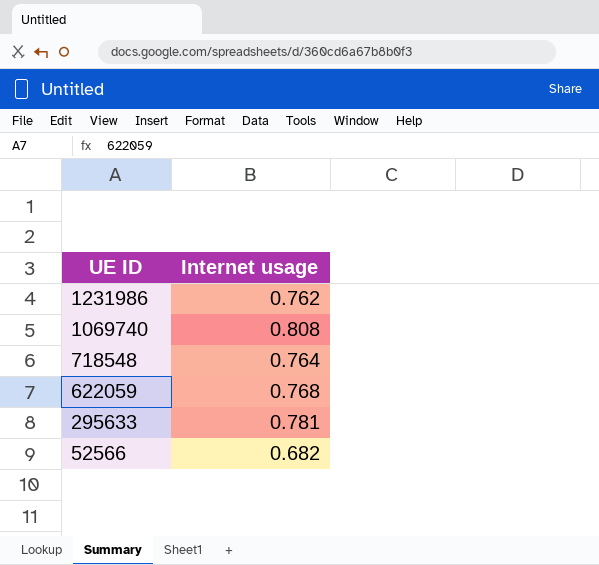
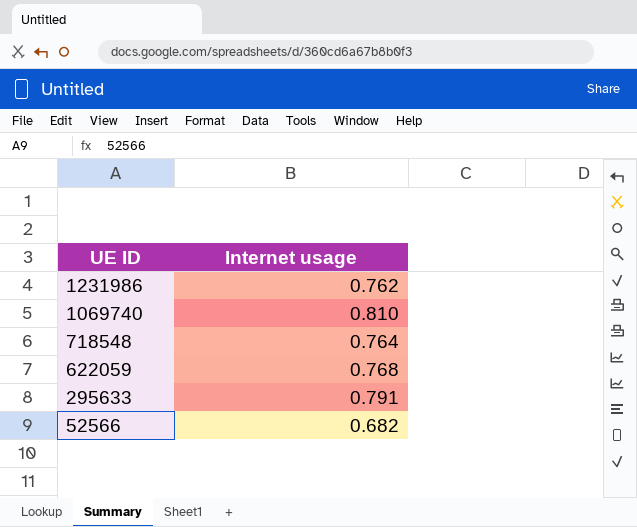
1069740 | Internet usage: 0.808 -> 0.810
295633 | Internet usage: 0.781 -> 0.791

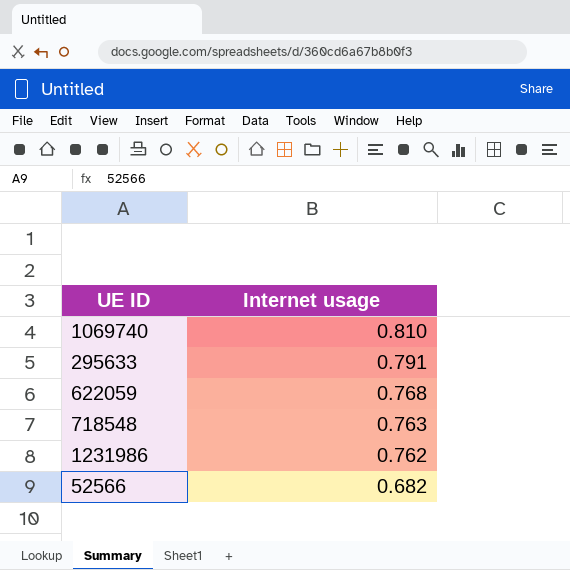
row order: UE ID descending -> Internet usage descending
718548 | Internet usage: 0.764 -> 0.763

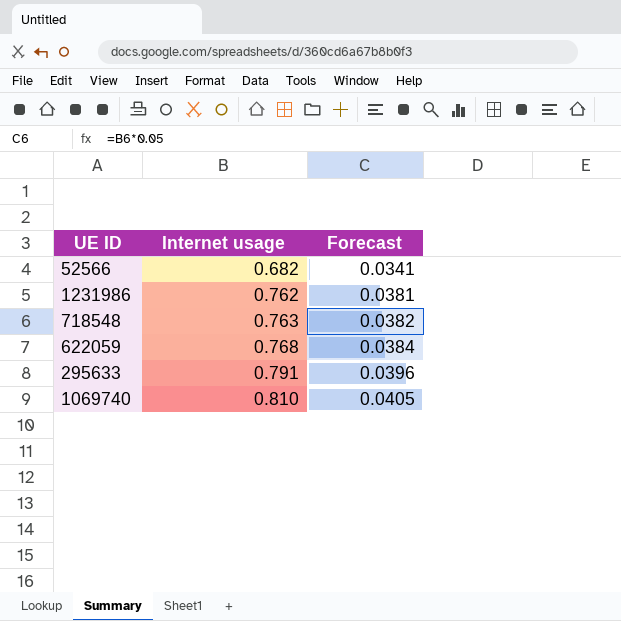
row order: Internet usage descending -> Internet usage ascending
column Forecast | formula: none -> [Internet usage] * 0.05

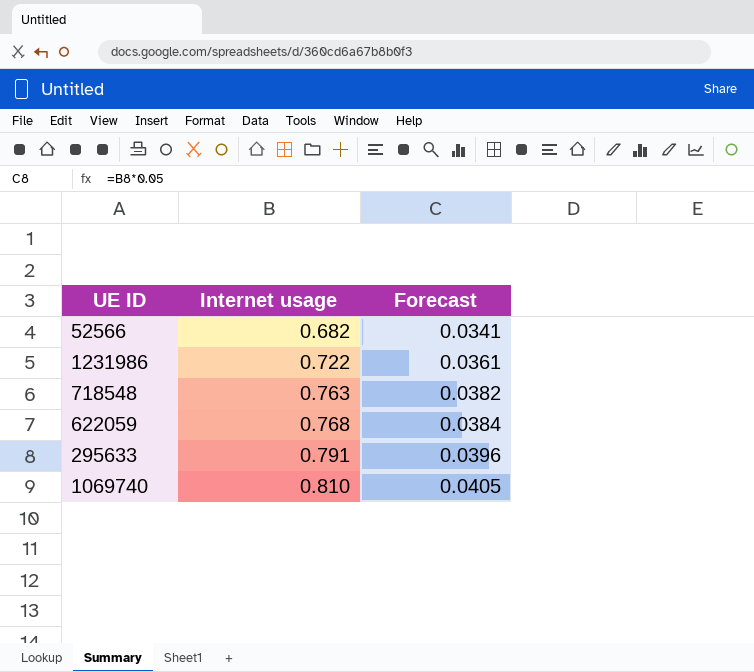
1231986 | Internet usage: 0.762 -> 0.722
1231986 | Forecast: 0.0381 -> 0.0361

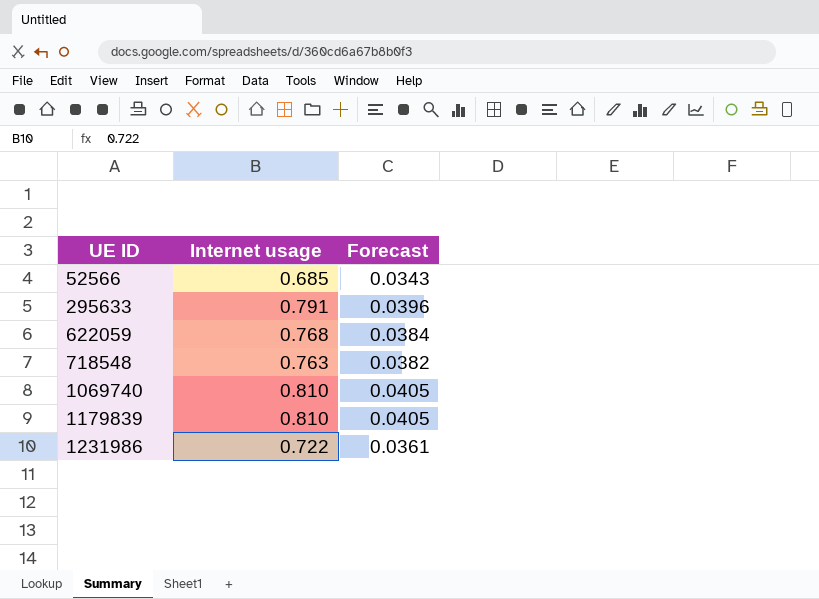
row order: Internet usage ascending -> UE ID ascending
52566 | Internet usage: 0.682 -> 0.685
52566 | Forecast: 0.0341 -> 0.0343
row 1179839: none -> 0.810 | 0.0405

